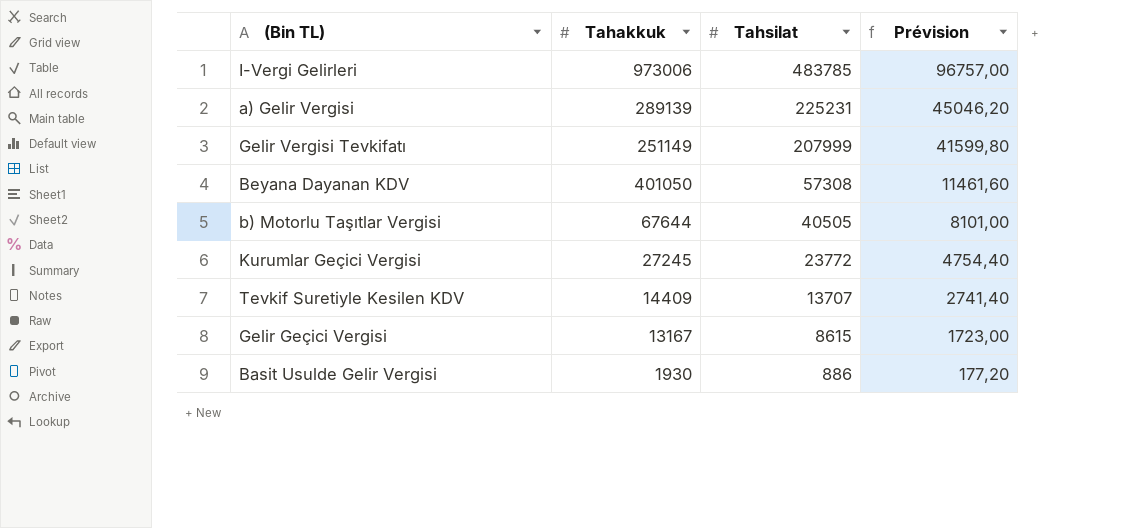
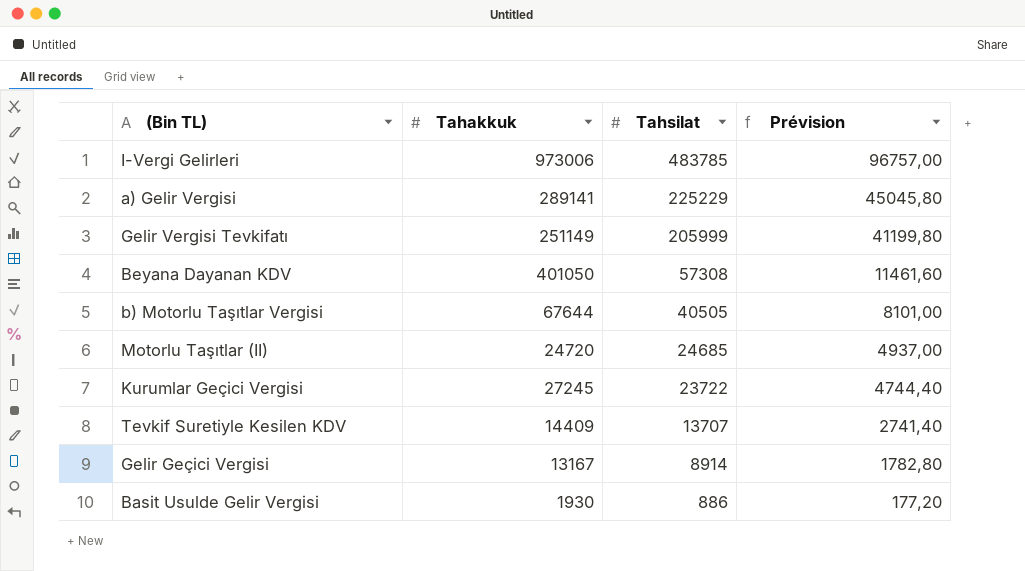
a) Gelir Vergisi | Tahakkuk: 289139 -> 289141
a) Gelir Vergisi | Tahsilat: 225231 -> 225229
a) Gelir Vergisi | Prévision: 45046,20 -> 45045,80
Gelir Vergisi Tevkifatı | Tahsilat: 207999 -> 205999
Gelir Vergisi Tevkifatı | Prévision: 41599,80 -> 41199,80
row Motorlu Taşıtlar (II): none -> 24720 | 24685 | 4937,00
Kurumlar Geçici Vergisi | Tahsilat: 23772 -> 23722
Kurumlar Geçici Vergisi | Prévision: 4754,40 -> 4744,40
Gelir Geçici Vergisi | Tahsilat: 8615 -> 8914
Gelir Geçici Vergisi | Prévision: 1723,00 -> 1782,80

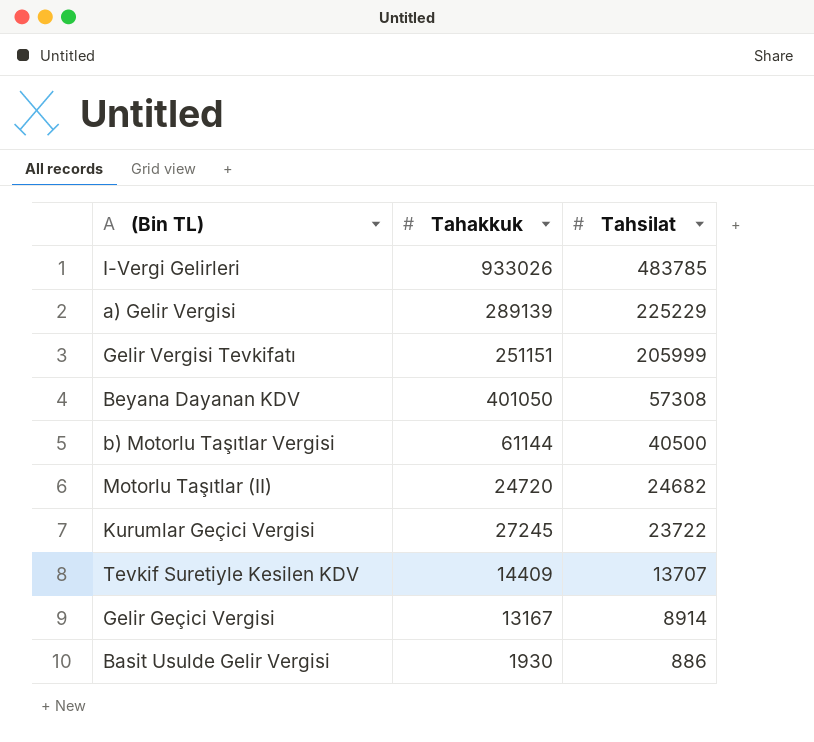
column Prévision | formula: [Tahsilat] * 0,2 -> none
I-Vergi Gelirleri | Tahakkuk: 973006 -> 933026
a) Gelir Vergisi | Tahakkuk: 289141 -> 289139
Gelir Vergisi Tevkifatı | Tahakkuk: 251149 -> 251151
b) Motorlu Taşıtlar Vergisi | Tahakkuk: 67644 -> 61144
b) Motorlu Taşıtlar Vergisi | Tahsilat: 40505 -> 40500
Motorlu Taşıtlar (II) | Tahsilat: 24685 -> 24682

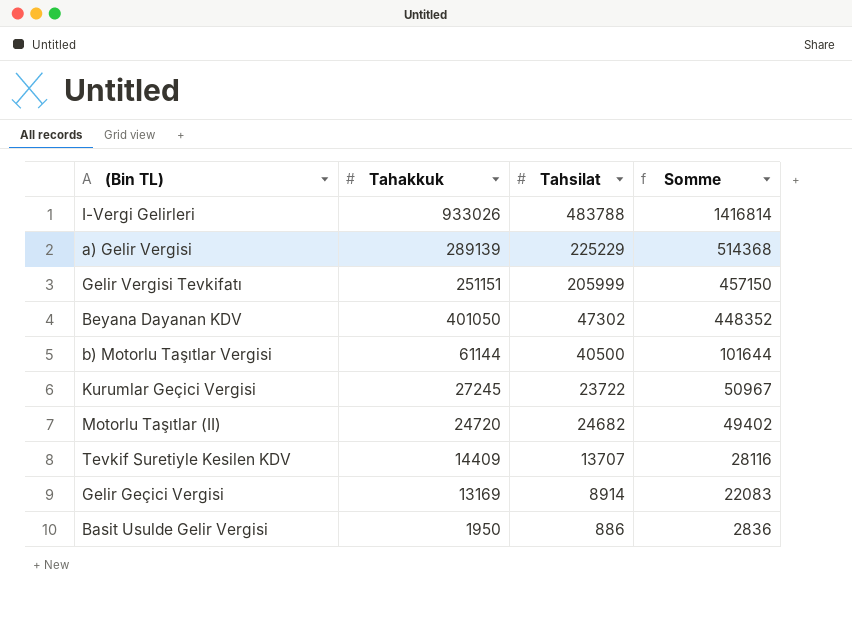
row order: Tahsilat descending -> Somme descending
column Somme | formula: none -> [Tahakkuk] + [Tahsilat]
I-Vergi Gelirleri | Tahsilat: 483785 -> 483788
Beyana Dayanan KDV | Tahsilat: 57308 -> 47302
Gelir Geçici Vergisi | Tahakkuk: 13167 -> 13169
Basit Usulde Gelir Vergisi | Tahakkuk: 1930 -> 1950

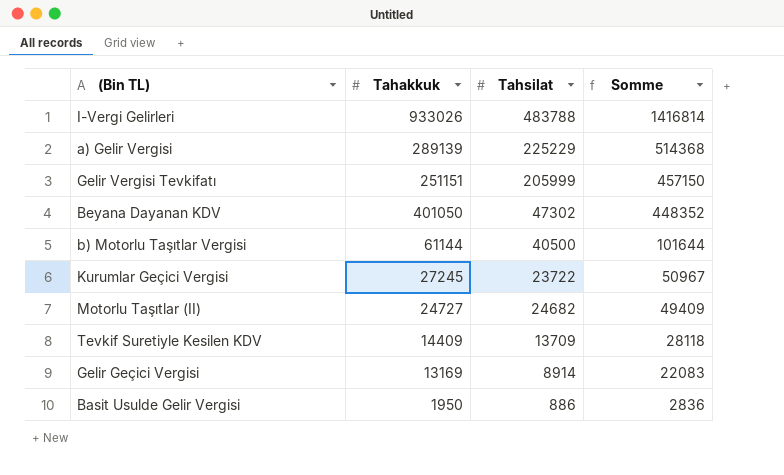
Motorlu Taşıtlar (II) | Tahakkuk: 24720 -> 24727
Motorlu Taşıtlar (II) | Somme: 49402 -> 49409
Tevkif Suretiyle Kesilen KDV | Tahsilat: 13707 -> 13709
Tevkif Suretiyle Kesilen KDV | Somme: 28116 -> 28118

